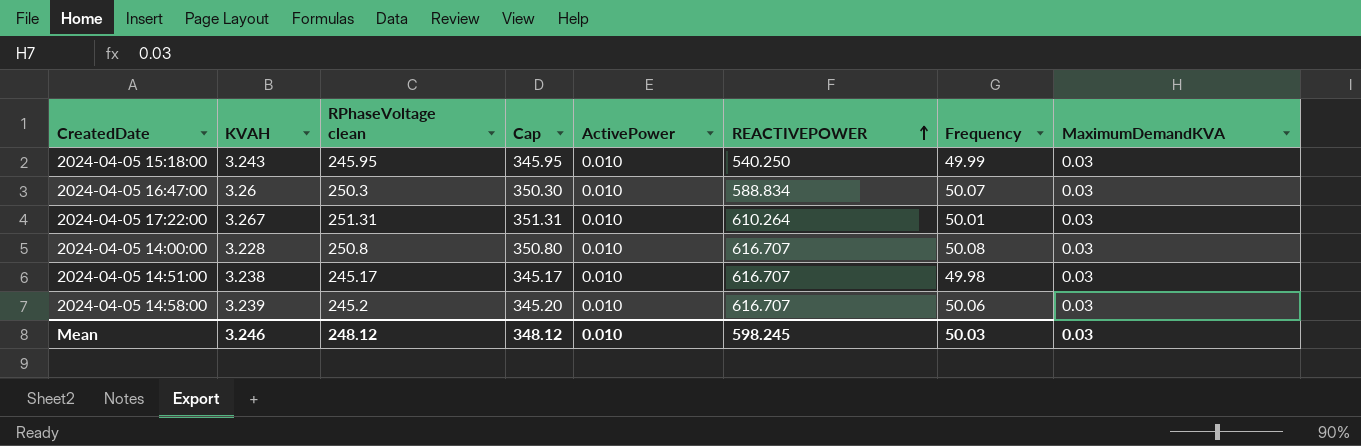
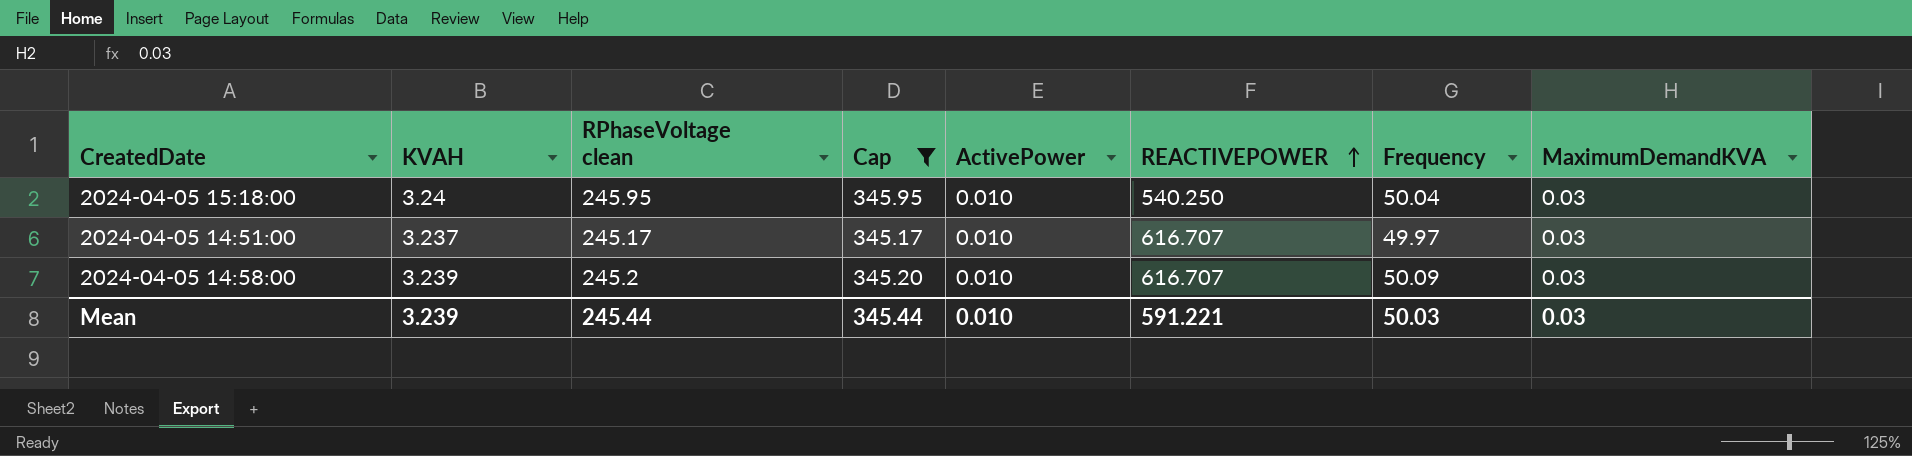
filter: none -> Cap <= 345.95
2024-04-05 15:18:00 | KVAH: 3.243 -> 3.24
2024-04-05 15:18:00 | Frequency: 49.99 -> 50.04
2024-04-05 14:51:00 | KVAH: 3.238 -> 3.237
2024-04-05 14:51:00 | Frequency: 49.98 -> 49.97
2024-04-05 14:58:00 | Frequency: 50.06 -> 50.09
Mean | KVAH: 3.246 -> 3.239
Mean | RPhaseVoltage clean: 248.12 -> 245.44
Mean | Cap: 348.12 -> 345.44
Mean | REACTIVEPOWER: 598.245 -> 591.221

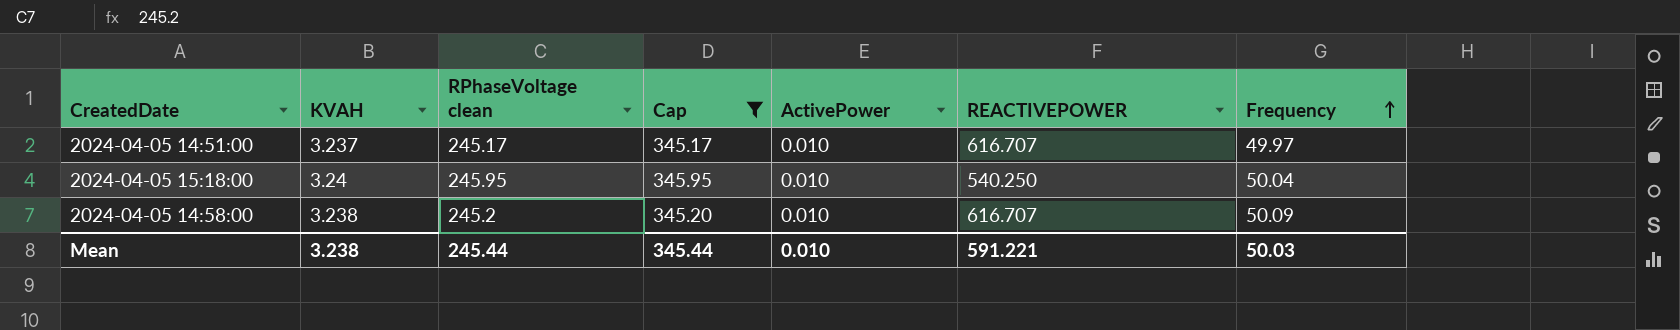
row order: REACTIVEPOWER ascending -> Frequency ascending
column MaximumDemandKVA | position: 8 -> none
2024-04-05 14:58:00 | KVAH: 3.239 -> 3.238
Mean | KVAH: 3.239 -> 3.238

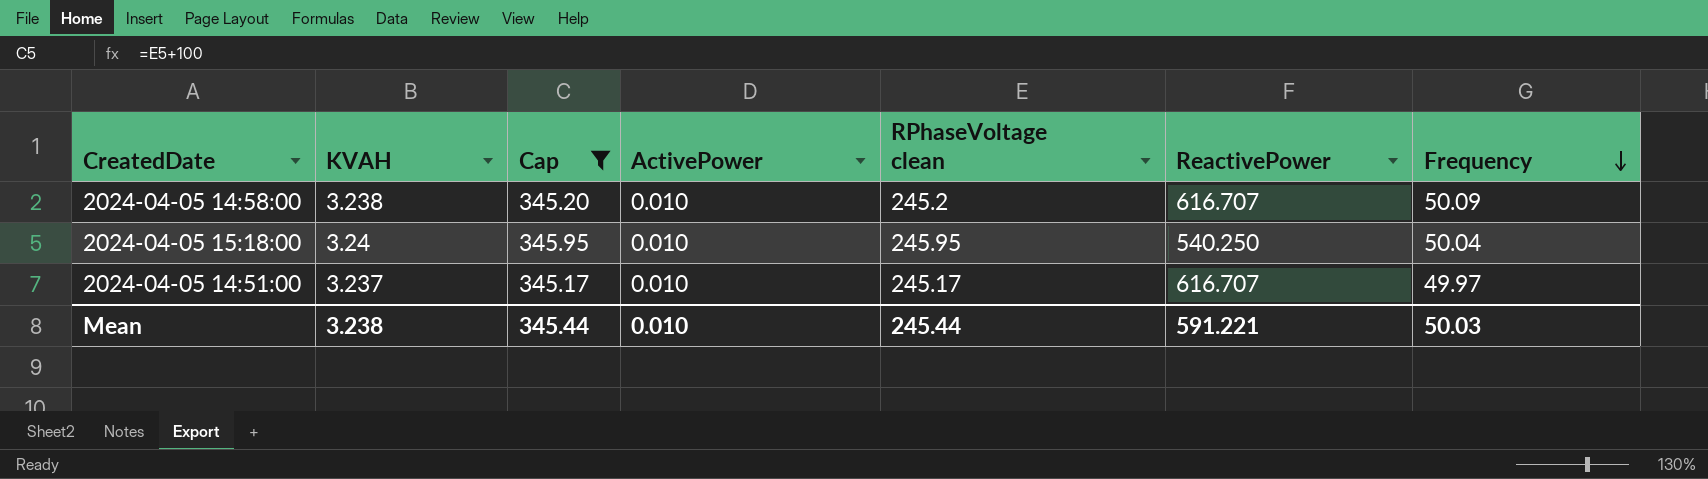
row order: Frequency ascending -> Frequency descending
column RPhaseVoltage clean | position: 3 -> 5
column name: REACTIVEPOWER -> ReactivePower

